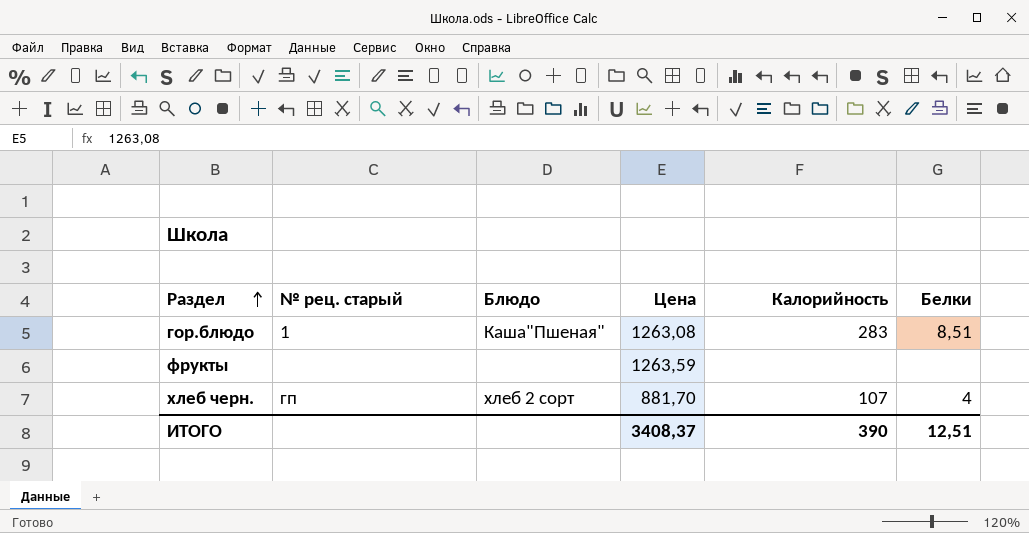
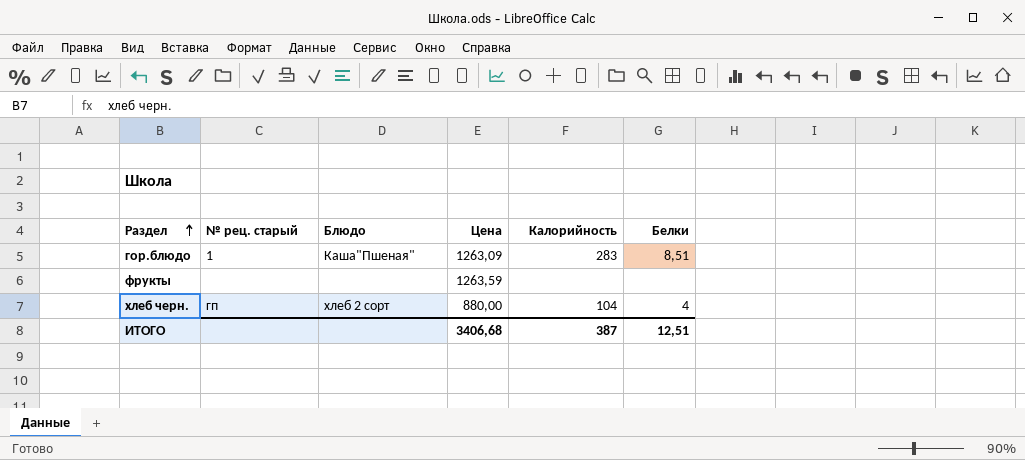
гор.блюдо | Цена: 1263,08 -> 1263,09
хлеб черн. | Цена: 881,70 -> 880,00
хлеб черн. | Калорийность: 107 -> 104
ИТОГО | Цена: 3408,37 -> 3406,68
ИТОГО | Калорийность: 390 -> 387

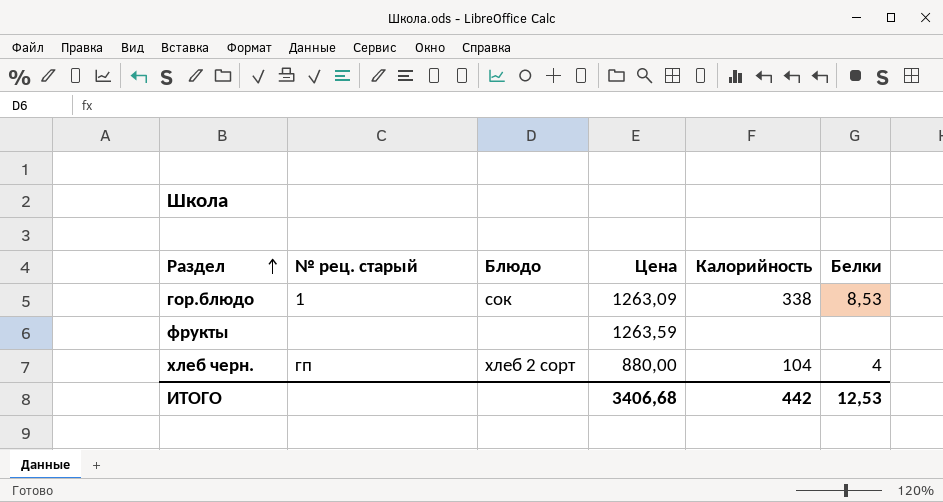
гор.блюдо | Блюдо: Каша"Пшеная" -> сок
гор.блюдо | Калорийность: 283 -> 338
гор.блюдо | Белки: 8,51 -> 8,53
ИТОГО | Калорийность: 387 -> 442
ИТОГО | Белки: 12,51 -> 12,53

